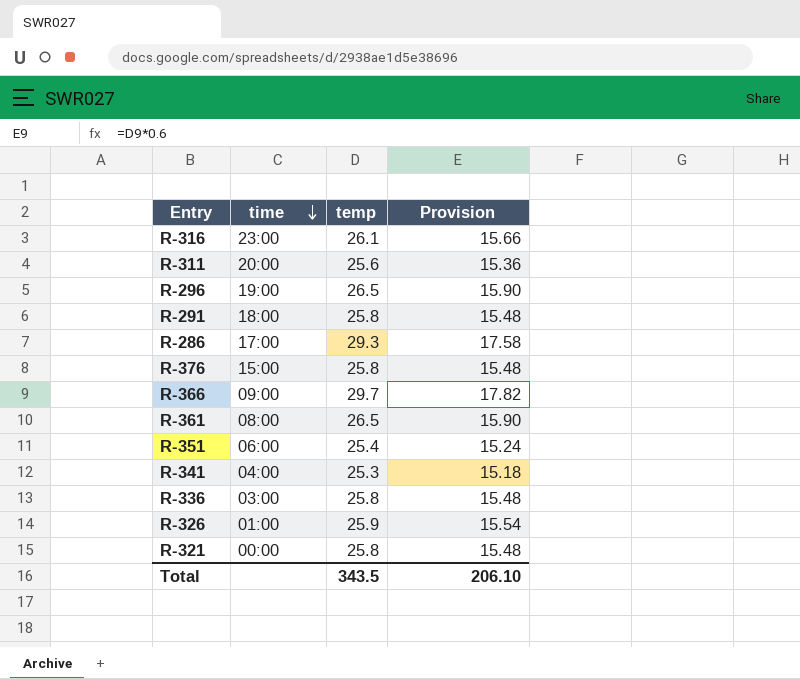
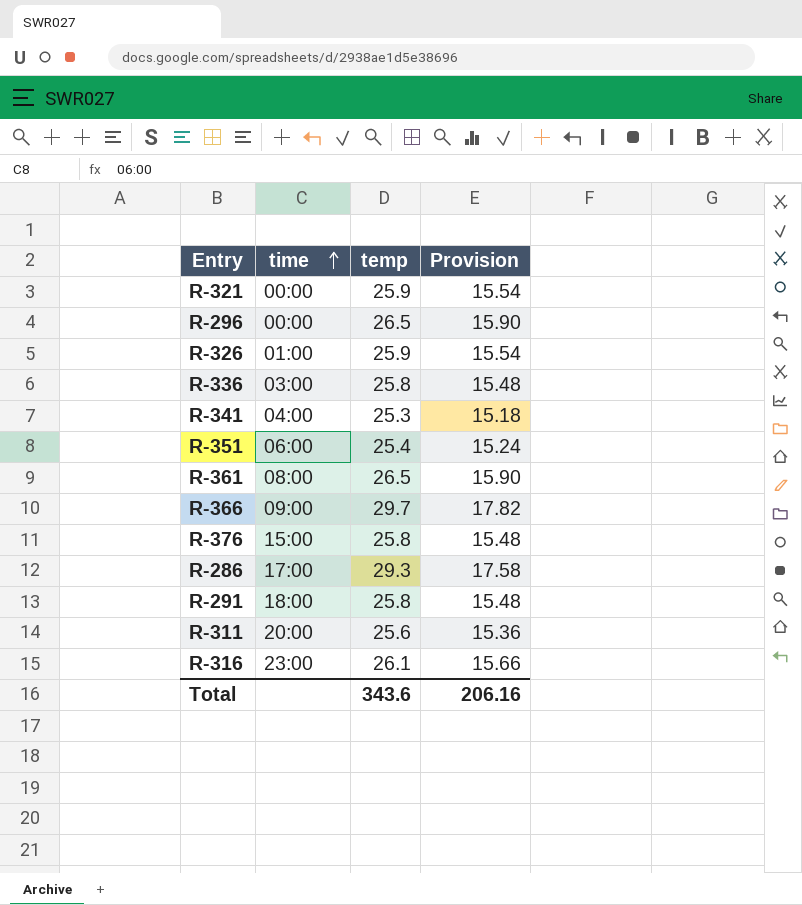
row order: time descending -> time ascending
R-321 | temp: 25.8 -> 25.9
R-321 | Provision: 15.48 -> 15.54
R-296 | time: 19:00 -> 00:00
Total | temp: 343.5 -> 343.6
Total | Provision: 206.10 -> 206.16

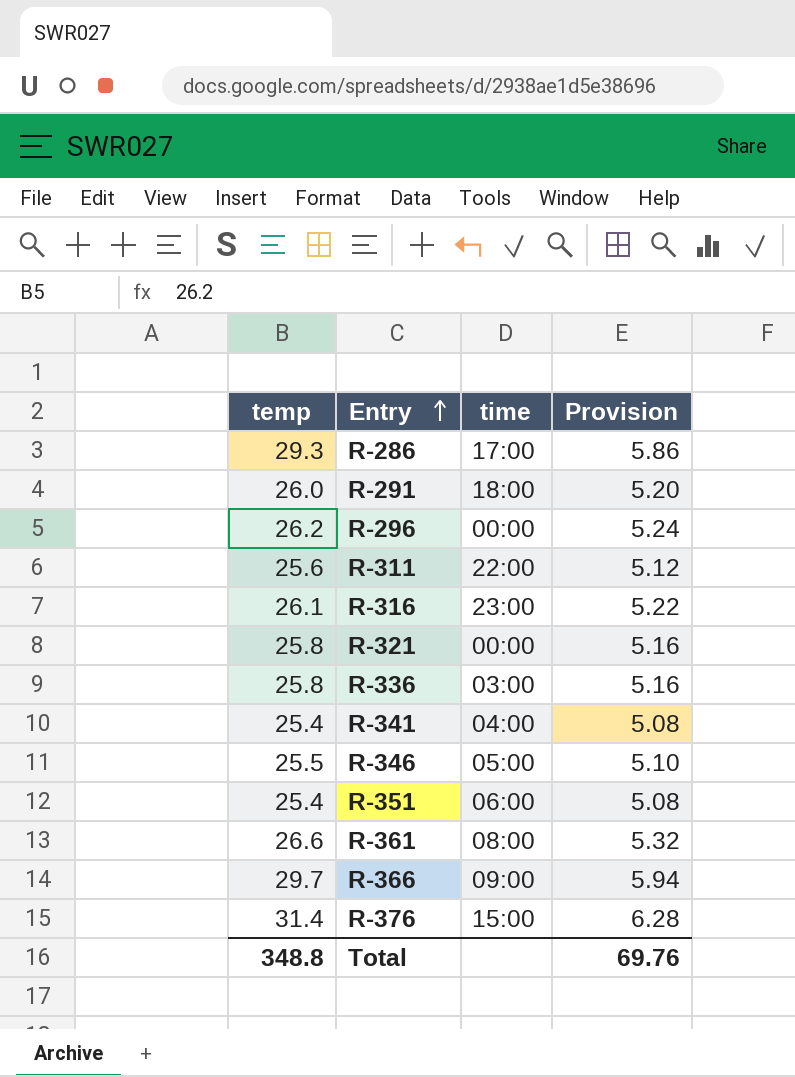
row order: time ascending -> Entry ascending
column temp | position: 3 -> 1
column Provision | formula: [temp] * 0.6 -> [temp] * 0.2
row R-326: 01:00 | 25.9 | 15.54 -> none
R-291 | temp: 25.8 -> 26.0
R-296 | temp: 26.5 -> 26.2
R-311 | time: 20:00 -> 22:00
R-321 | temp: 25.9 -> 25.8
R-341 | temp: 25.3 -> 25.4
row R-346: none -> 25.5 | 05:00 | 5.10
R-361 | temp: 26.5 -> 26.6
R-376 | temp: 25.8 -> 31.4
Total | temp: 343.6 -> 348.8
Total | Provision: 206.16 -> 69.76

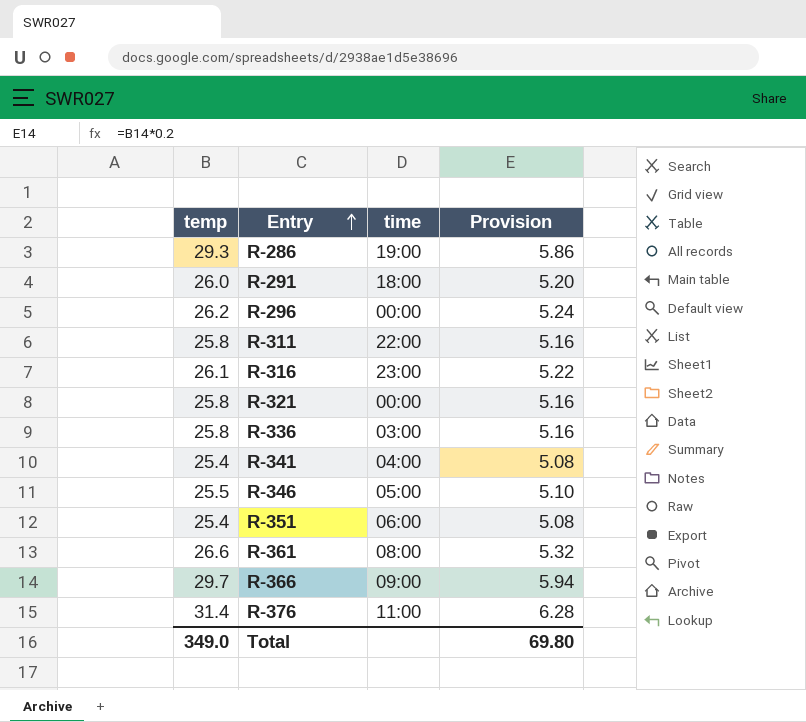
R-286 | time: 17:00 -> 19:00
R-311 | temp: 25.6 -> 25.8
R-311 | Provision: 5.12 -> 5.16
R-376 | time: 15:00 -> 11:00
Total | temp: 348.8 -> 349.0
Total | Provision: 69.76 -> 69.80

